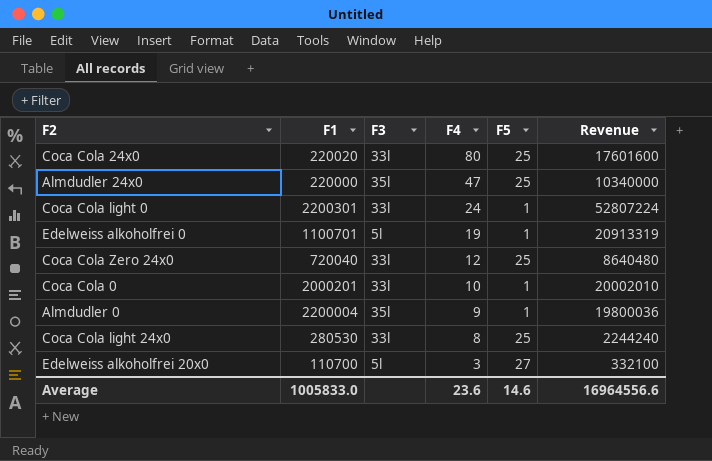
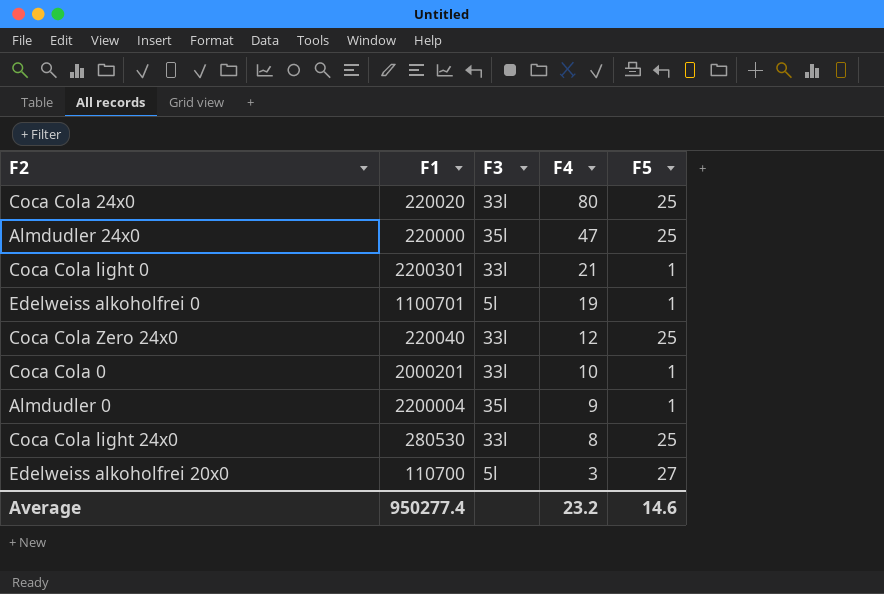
column Revenue | formula: [F1] * [F4] -> none
Coca Cola light 0 | F4: 24 -> 21
Coca Cola Zero 24x0 | F1: 720040 -> 220040
Average | F1: 1005833.0 -> 950277.4
Average | F4: 23.6 -> 23.2

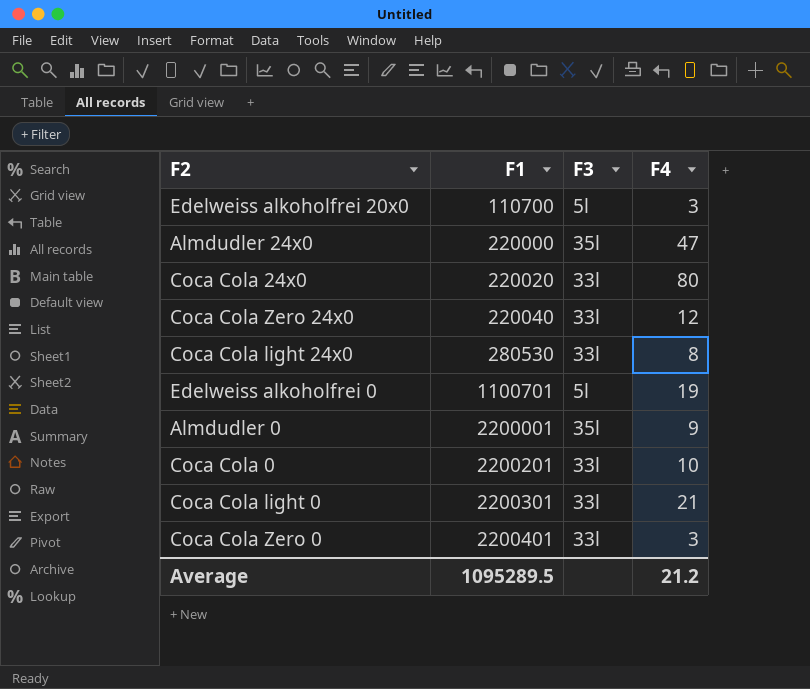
row order: F4 descending -> F1 ascending
column F5 | position: 5 -> none
Almdudler 0 | F1: 2200004 -> 2200001
Coca Cola 0 | F1: 2000201 -> 2200201
row Coca Cola Zero 0: none -> 2200401 | 33l | 3
Average | F1: 950277.4 -> 1095289.5
Average | F4: 23.2 -> 21.2

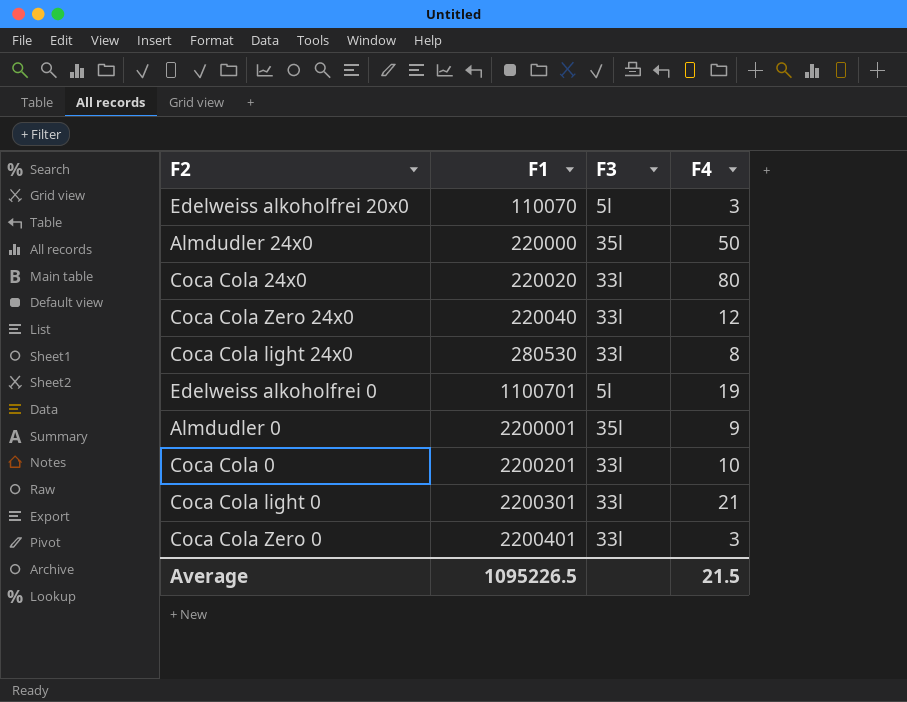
Edelweiss alkoholfrei 20x0 | F1: 110700 -> 110070
Almdudler 24x0 | F4: 47 -> 50
Average | F1: 1095289.5 -> 1095226.5
Average | F4: 21.2 -> 21.5

